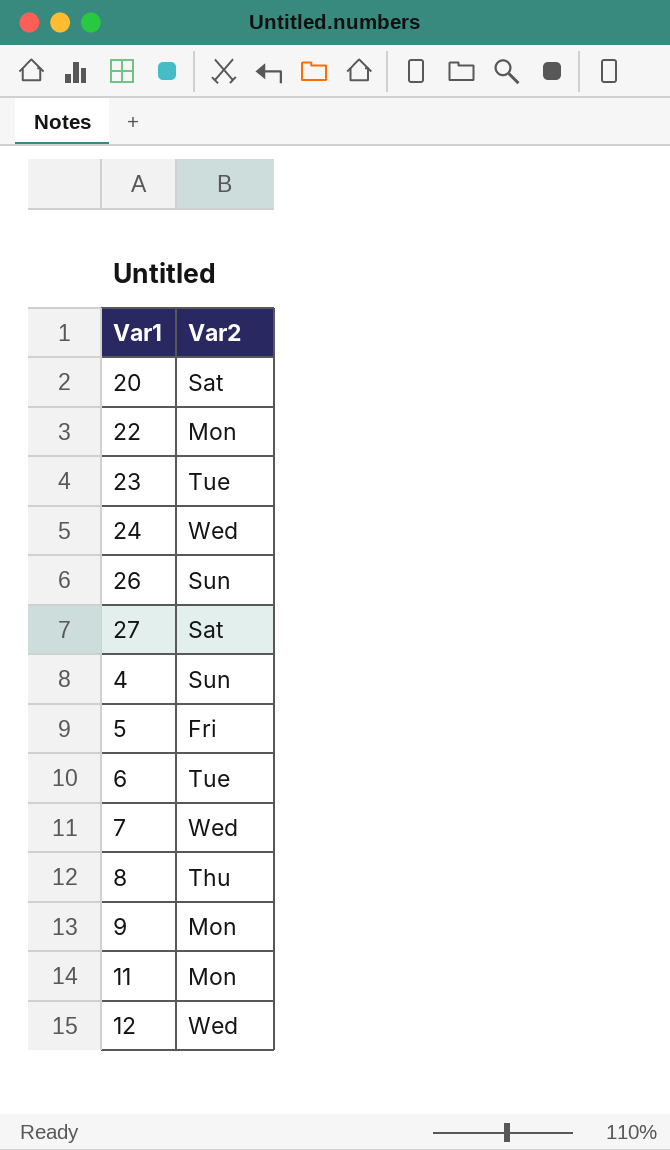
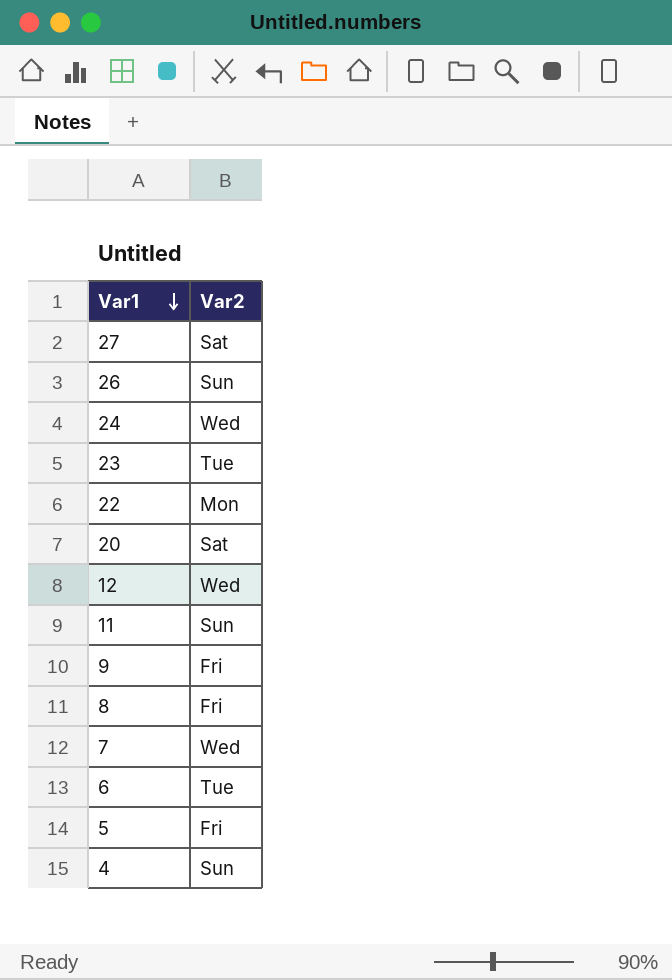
row order: none -> Var1 descending
11 | Var2: Mon -> Sun
9 | Var2: Mon -> Fri
8 | Var2: Thu -> Fri

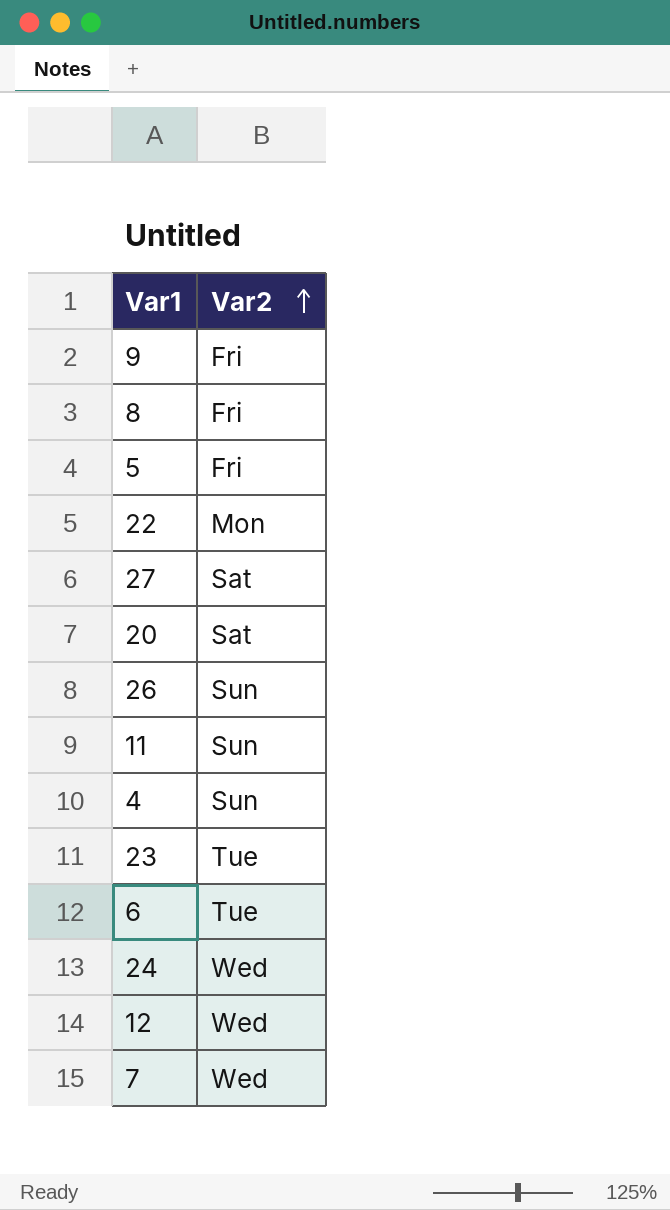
row order: Var1 descending -> Var2 ascending

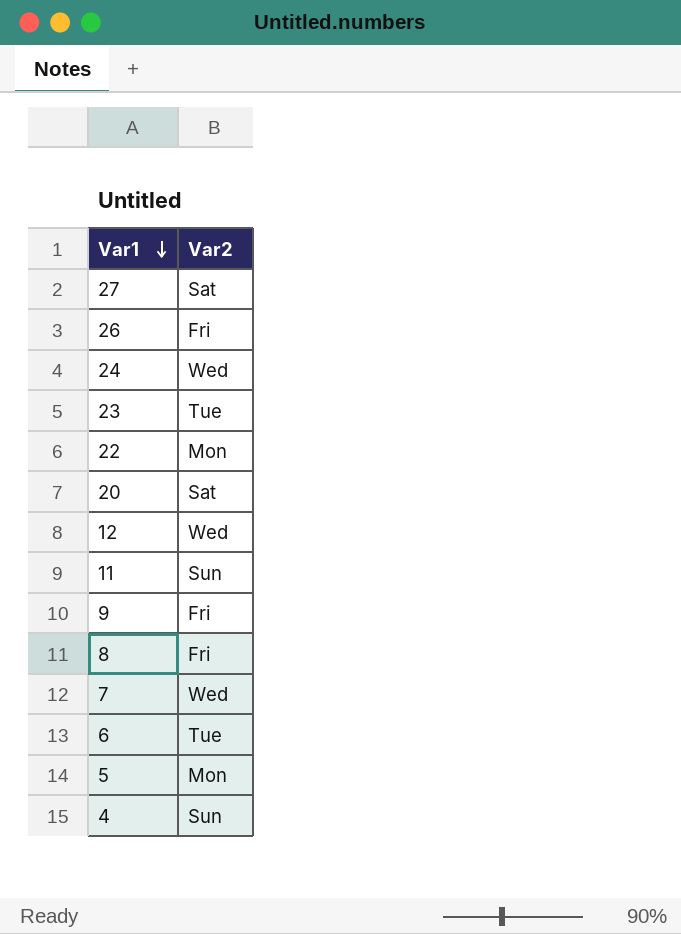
row order: Var2 ascending -> Var1 descending
26 | Var2: Sun -> Fri
5 | Var2: Fri -> Mon

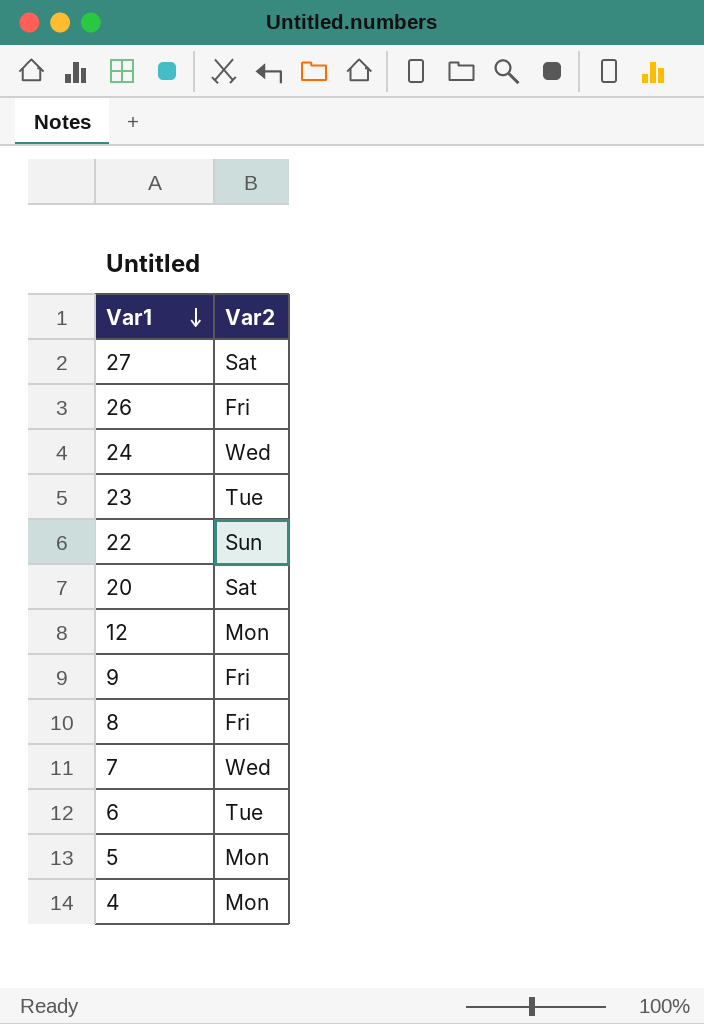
row 11: Sun -> none
22 | Var2: Mon -> Sun
12 | Var2: Wed -> Mon
4 | Var2: Sun -> Mon

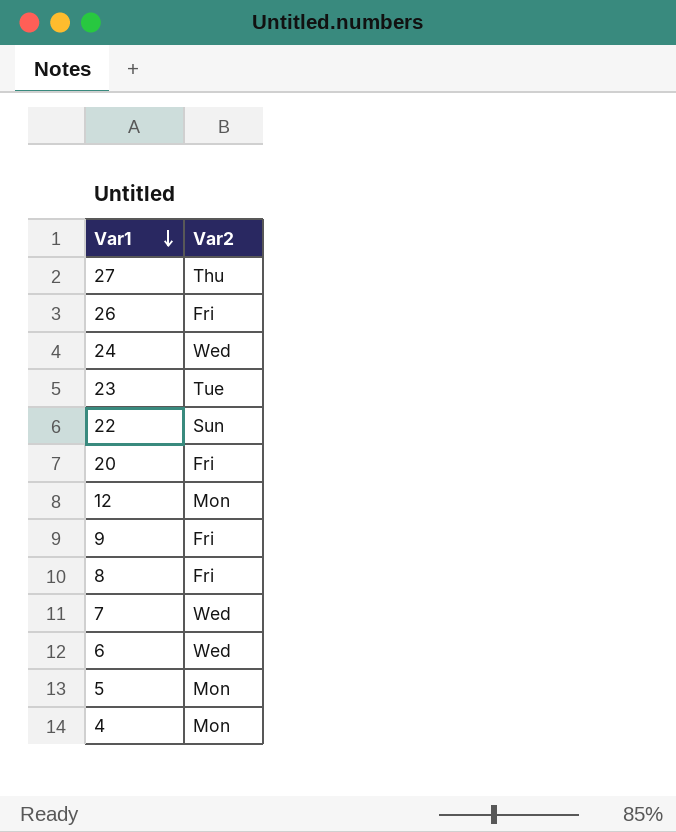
27 | Var2: Sat -> Thu
20 | Var2: Sat -> Fri
6 | Var2: Tue -> Wed

